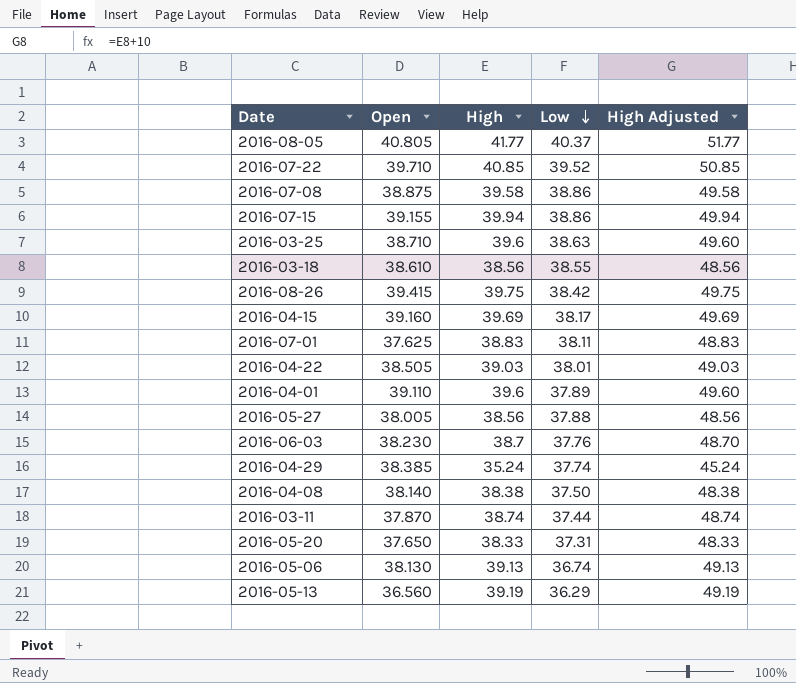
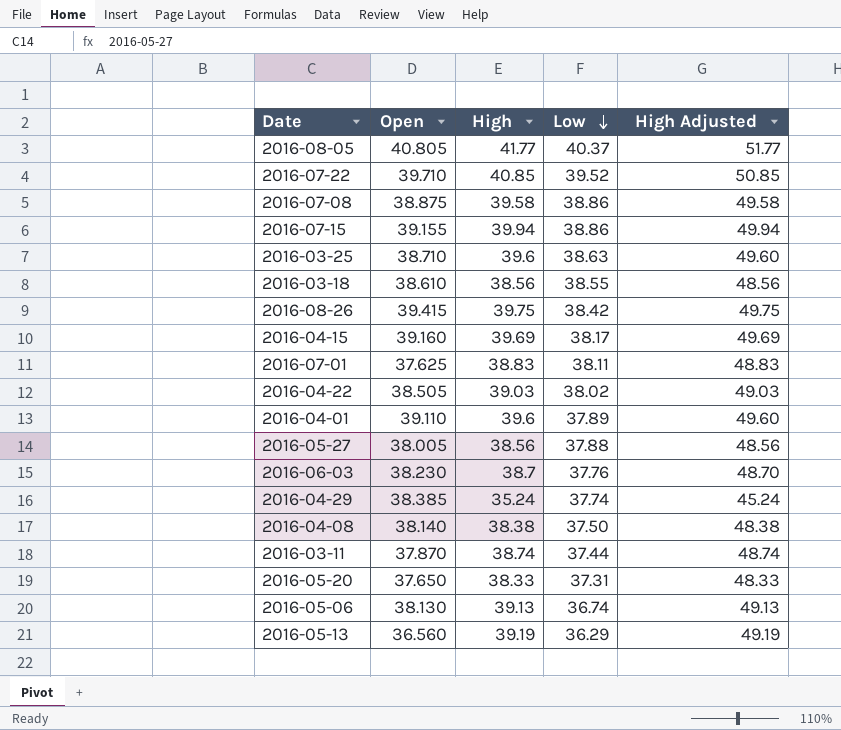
2016-04-22 | Low: 38.01 -> 38.02

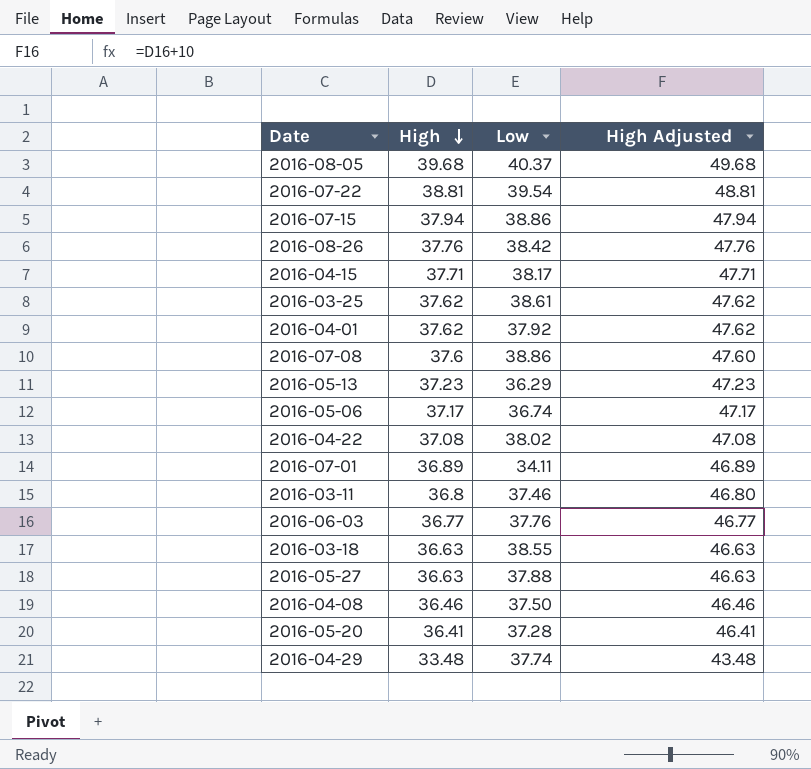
row order: Low descending -> High descending
column Open | position: 2 -> none
2016-08-05 | High: 41.77 -> 39.68
2016-08-05 | High Adjusted: 51.77 -> 49.68
2016-07-22 | High: 40.85 -> 38.81
2016-07-22 | Low: 39.52 -> 39.54
2016-07-22 | High Adjusted: 50.85 -> 48.81
2016-07-15 | High: 39.94 -> 37.94
2016-07-15 | High Adjusted: 49.94 -> 47.94
2016-08-26 | High: 39.75 -> 37.76
2016-08-26 | High Adjusted: 49.75 -> 47.76
2016-04-15 | High: 39.69 -> 37.71
2016-04-15 | High Adjusted: 49.69 -> 47.71
2016-03-25 | High: 39.6 -> 37.62
2016-03-25 | Low: 38.63 -> 38.61
2016-03-25 | High Adjusted: 49.60 -> 47.62
2016-04-01 | High: 39.6 -> 37.62
2016-04-01 | Low: 37.89 -> 37.92
2016-04-01 | High Adjusted: 49.60 -> 47.62
2016-07-08 | High: 39.58 -> 37.6
2016-07-08 | High Adjusted: 49.58 -> 47.60
2016-05-13 | High: 39.19 -> 37.23
2016-05-13 | High Adjusted: 49.19 -> 47.23
2016-05-06 | High: 39.13 -> 37.17
2016-05-06 | High Adjusted: 49.13 -> 47.17
2016-04-22 | High: 39.03 -> 37.08
2016-04-22 | High Adjusted: 49.03 -> 47.08
2016-07-01 | High: 38.83 -> 36.89
2016-07-01 | Low: 38.11 -> 34.11
2016-07-01 | High Adjusted: 48.83 -> 46.89
2016-03-11 | High: 38.74 -> 36.8
2016-03-11 | Low: 37.44 -> 37.46
2016-03-11 | High Adjusted: 48.74 -> 46.80
2016-06-03 | High: 38.7 -> 36.77
2016-06-03 | High Adjusted: 48.70 -> 46.77
2016-03-18 | High: 38.56 -> 36.63
2016-03-18 | High Adjusted: 48.56 -> 46.63
2016-05-27 | High: 38.56 -> 36.63
2016-05-27 | High Adjusted: 48.56 -> 46.63
2016-04-08 | High: 38.38 -> 36.46
2016-04-08 | High Adjusted: 48.38 -> 46.46
2016-05-20 | High: 38.33 -> 36.41
2016-05-20 | Low: 37.31 -> 37.28
2016-05-20 | High Adjusted: 48.33 -> 46.41
2016-04-29 | High: 35.24 -> 33.48
2016-04-29 | High Adjusted: 45.24 -> 43.48

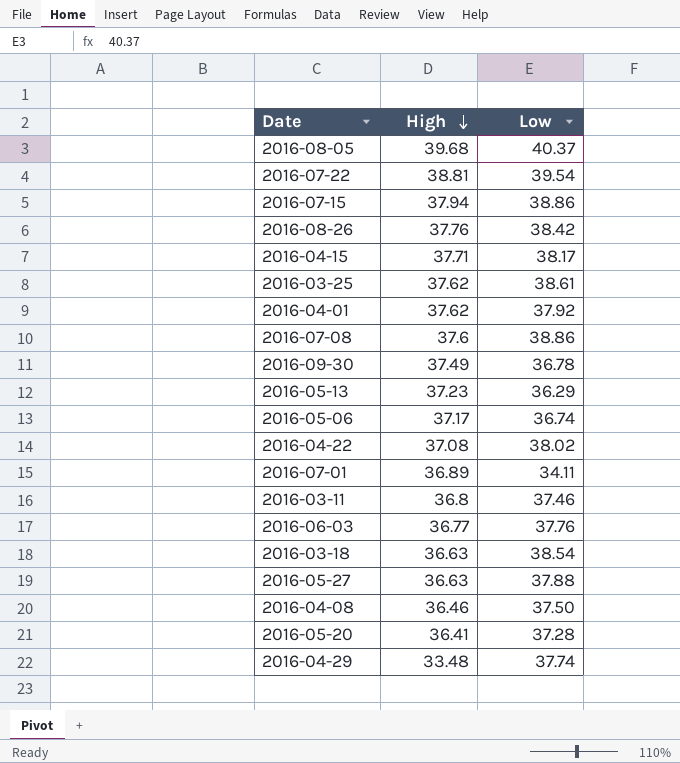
column High Adjusted | formula: [High] + 10 -> none
row 2016-09-30: none -> 37.49 | 36.78
2016-03-18 | Low: 38.55 -> 38.54

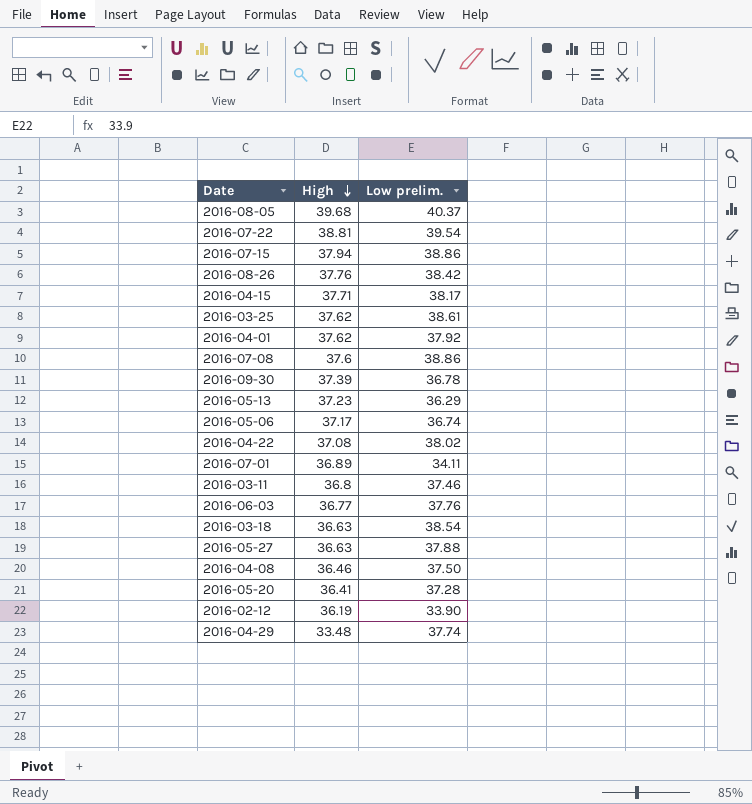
column name: Low -> Low prelim.
2016-09-30 | High: 37.49 -> 37.39
row 2016-02-12: none -> 36.19 | 33.90

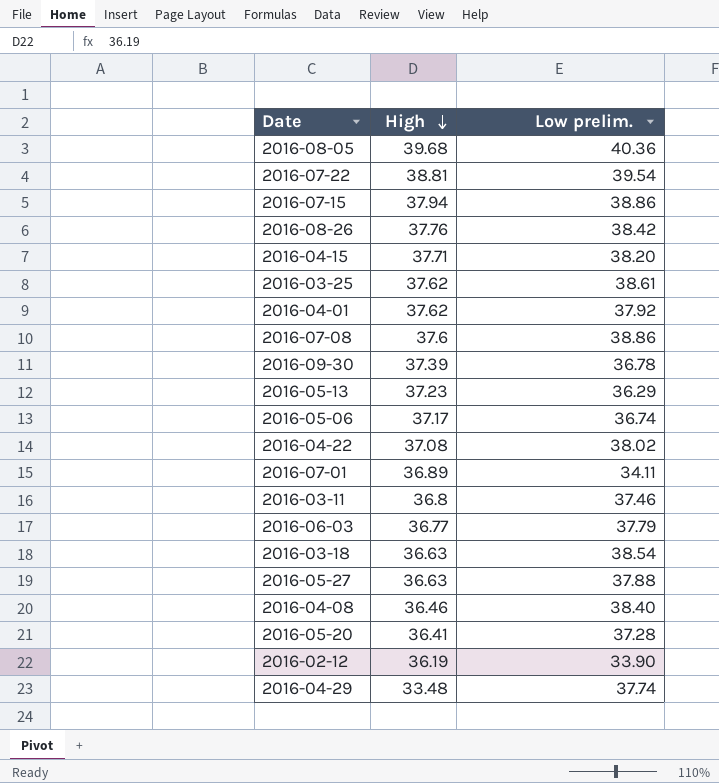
2016-08-05 | Low prelim.: 40.37 -> 40.36
2016-04-15 | Low prelim.: 38.17 -> 38.20
2016-06-03 | Low prelim.: 37.76 -> 37.79
2016-04-08 | Low prelim.: 37.50 -> 38.40

